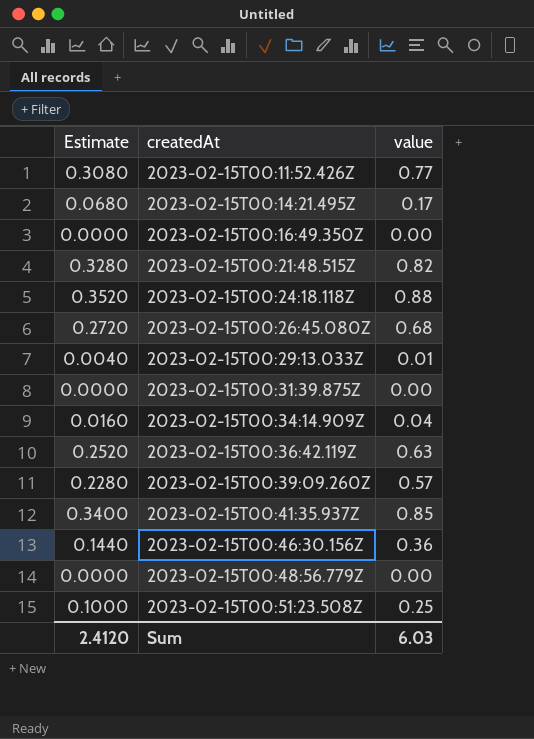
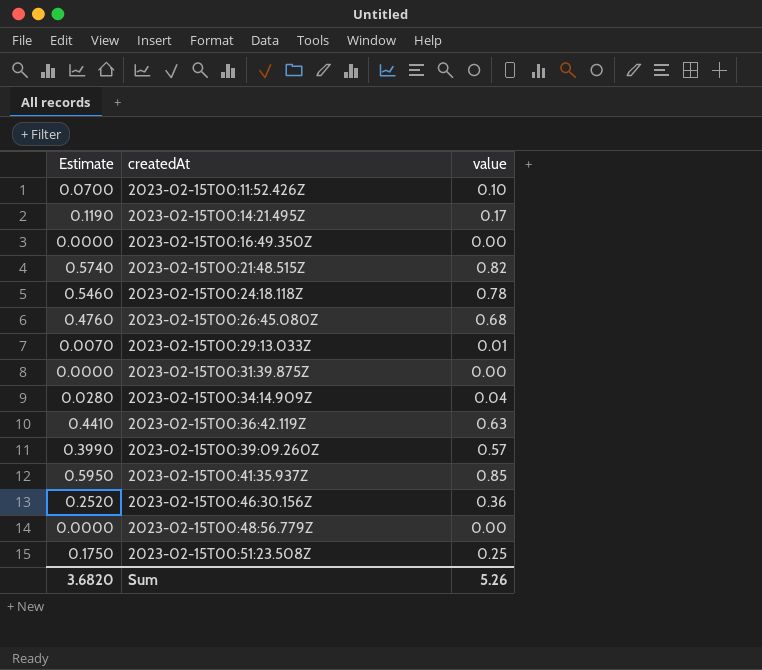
column Estimate | formula: [value] * 0.4 -> [value] * 0.7
2023-02-15T00:11:52.426Z | value: 0.77 -> 0.10
2023-02-15T00:24:18.118Z | value: 0.88 -> 0.78
Sum | Estimate: 2.4120 -> 3.6820
Sum | value: 6.03 -> 5.26

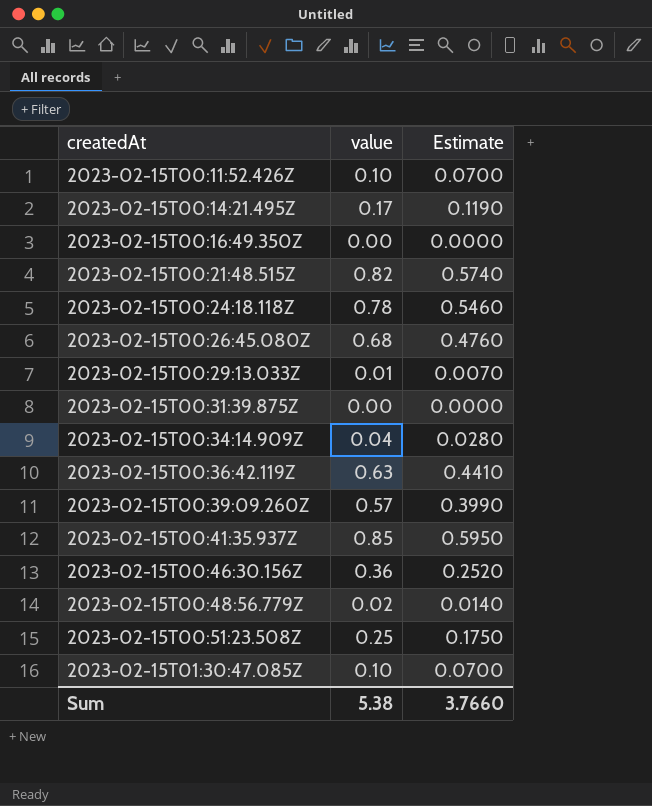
column Estimate | position: 1 -> 3
2023-02-15T00:48:56.779Z | value: 0.00 -> 0.02
2023-02-15T00:48:56.779Z | Estimate: 0.0000 -> 0.0140
row 2023-02-15T01:30:47.085Z: none -> 0.10 | 0.0700
Sum | value: 5.26 -> 5.38
Sum | Estimate: 3.6820 -> 3.7660

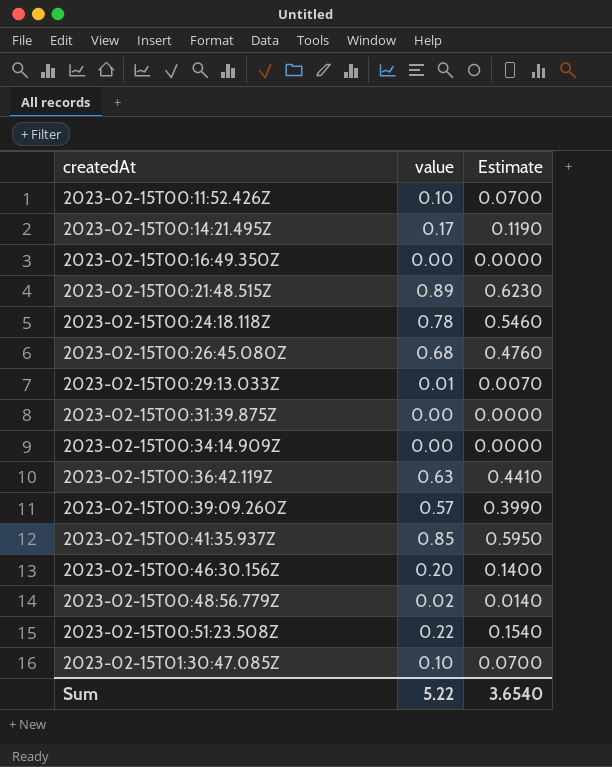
2023-02-15T00:21:48.515Z | value: 0.82 -> 0.89
2023-02-15T00:21:48.515Z | Estimate: 0.5740 -> 0.6230
2023-02-15T00:34:14.909Z | value: 0.04 -> 0.00
2023-02-15T00:34:14.909Z | Estimate: 0.0280 -> 0.0000
2023-02-15T00:46:30.156Z | value: 0.36 -> 0.20
2023-02-15T00:46:30.156Z | Estimate: 0.2520 -> 0.1400
2023-02-15T00:51:23.508Z | value: 0.25 -> 0.22
2023-02-15T00:51:23.508Z | Estimate: 0.1750 -> 0.1540
Sum | value: 5.38 -> 5.22
Sum | Estimate: 3.7660 -> 3.6540

